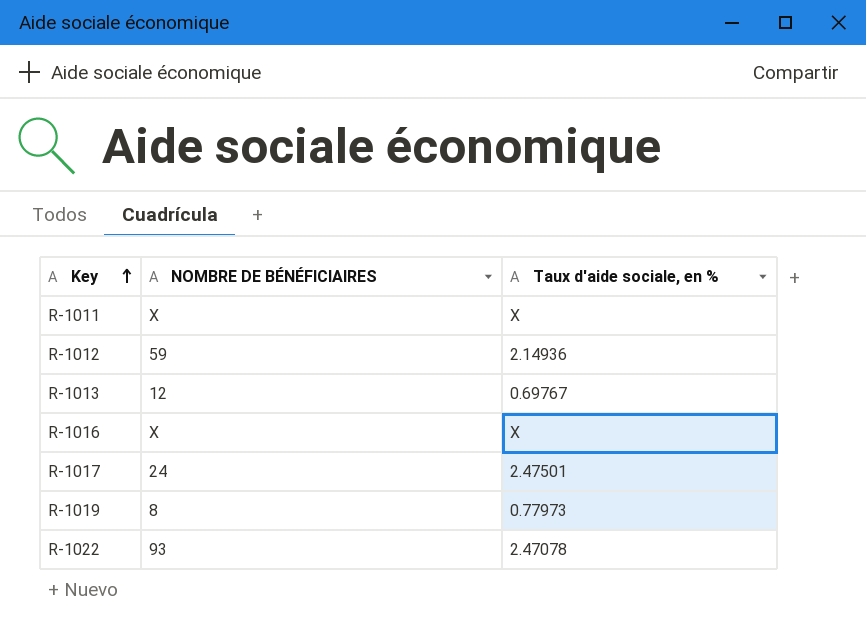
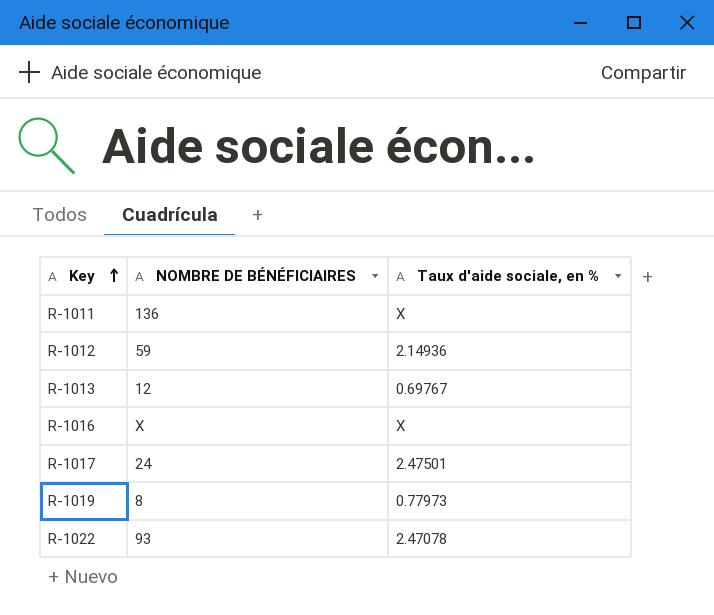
R-1011 | NOMBRE DE BÉNÉFICIAIRES: X -> 136

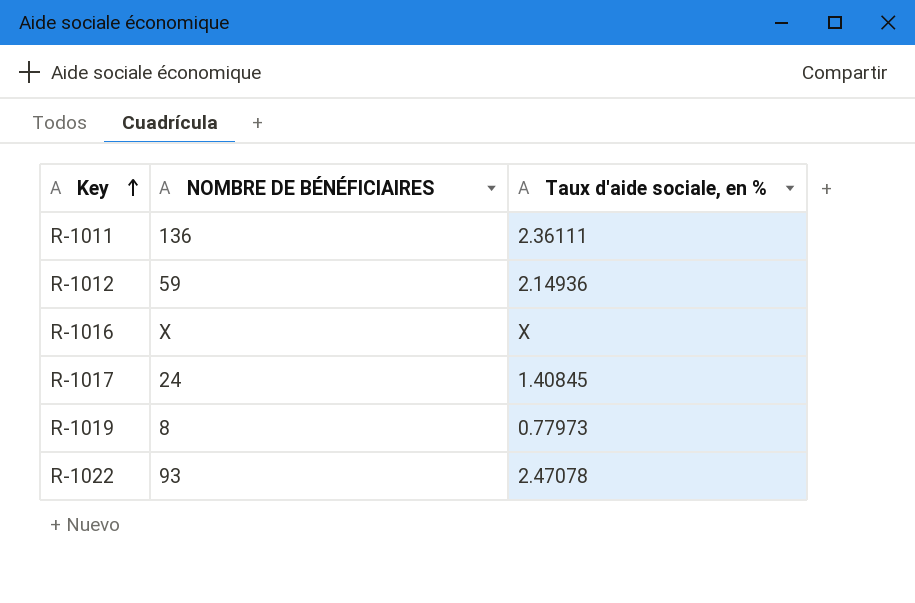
row R-1013: 12 | 0.69767 -> none
R-1011 | Taux d'aide sociale, en %: X -> 2.36111
R-1017 | Taux d'aide sociale, en %: 2.47501 -> 1.40845

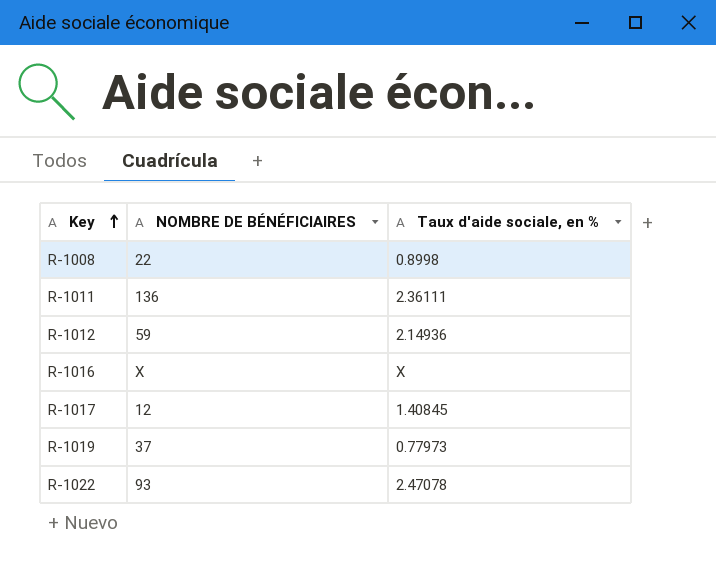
row R-1008: none -> 22 | 0.8998
R-1017 | NOMBRE DE BÉNÉFICIAIRES: 24 -> 12
R-1019 | NOMBRE DE BÉNÉFICIAIRES: 8 -> 37

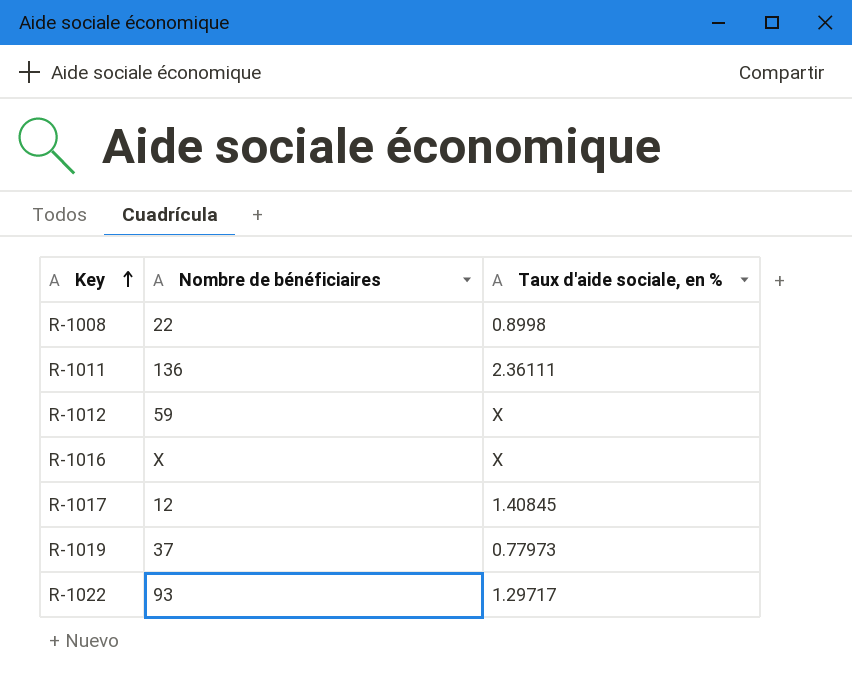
column name: NOMBRE DE BÉNÉFICIAIRES -> Nombre de bénéficiaires
R-1012 | Taux d'aide sociale, en %: 2.14936 -> X
R-1022 | Taux d'aide sociale, en %: 2.47078 -> 1.29717

